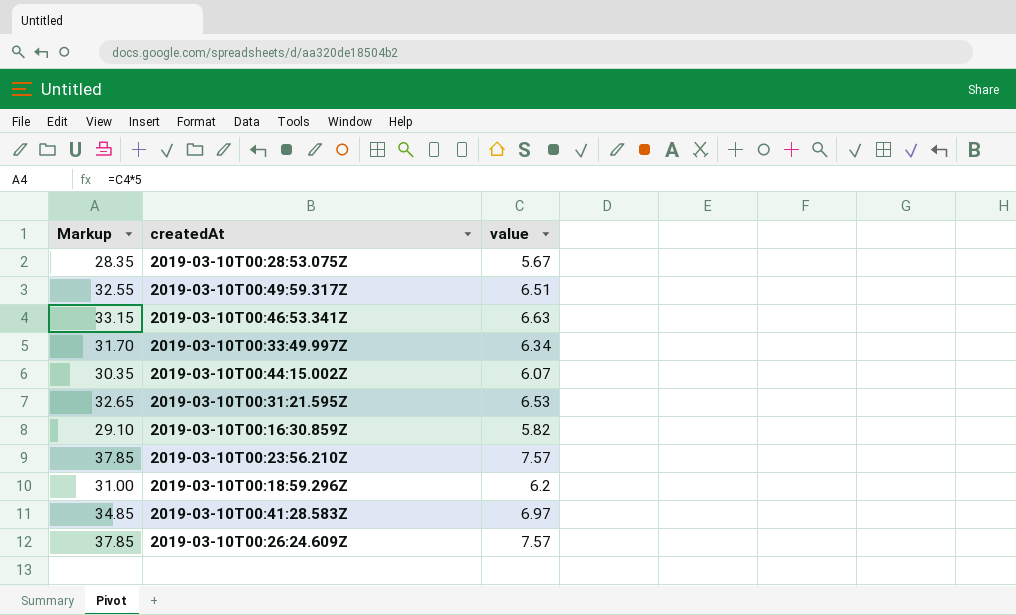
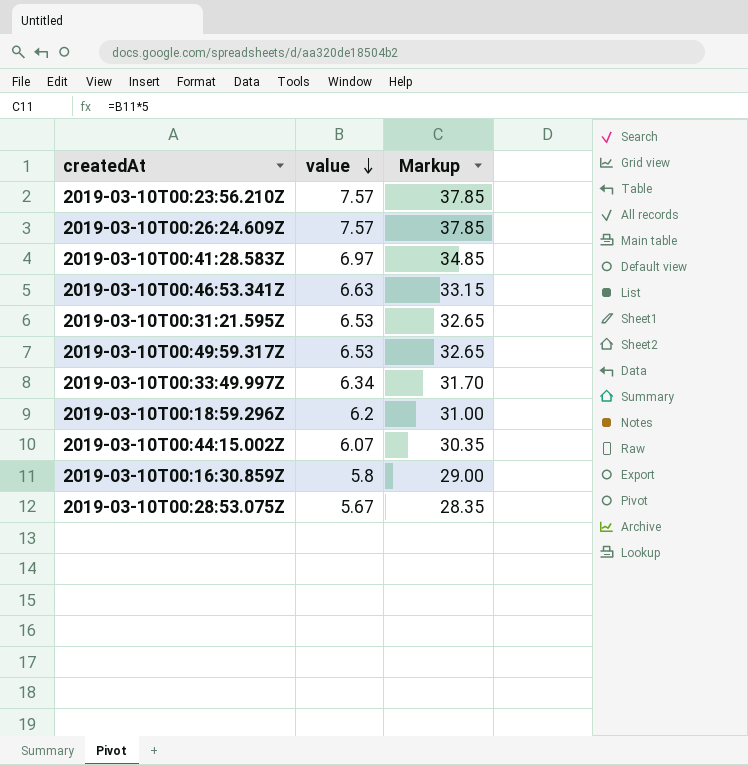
row order: none -> value descending
column Markup | position: 1 -> 3
2019-03-10T00:49:59.317Z | value: 6.51 -> 6.53
2019-03-10T00:49:59.317Z | Markup: 32.55 -> 32.65
2019-03-10T00:16:30.859Z | value: 5.82 -> 5.8
2019-03-10T00:16:30.859Z | Markup: 29.10 -> 29.00

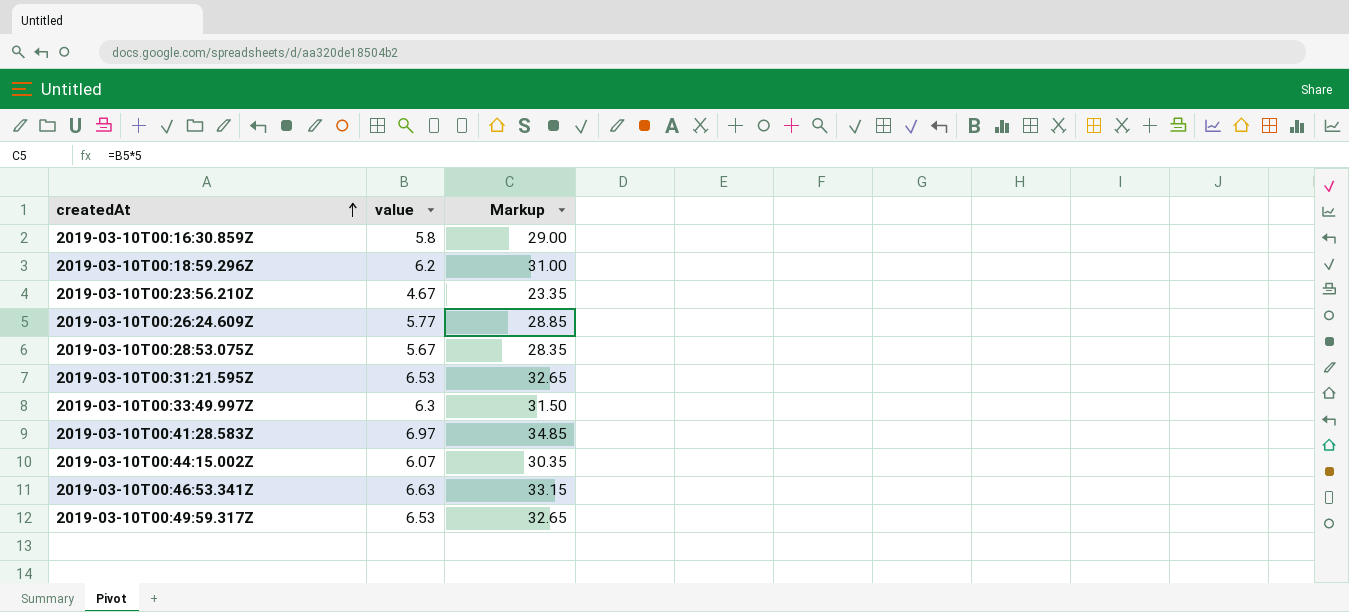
row order: value descending -> createdAt ascending
2019-03-10T00:23:56.210Z | value: 7.57 -> 4.67
2019-03-10T00:23:56.210Z | Markup: 37.85 -> 23.35
2019-03-10T00:26:24.609Z | value: 7.57 -> 5.77
2019-03-10T00:26:24.609Z | Markup: 37.85 -> 28.85
2019-03-10T00:33:49.997Z | value: 6.34 -> 6.3
2019-03-10T00:33:49.997Z | Markup: 31.70 -> 31.50

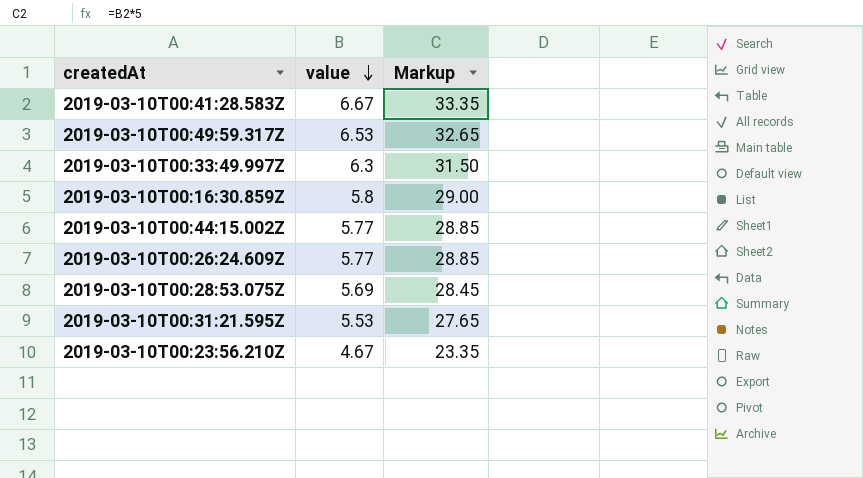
row order: createdAt ascending -> value descending
row 2019-03-10T00:18:59.296Z: 6.2 | 31.00 -> none
row 2019-03-10T00:46:53.341Z: 6.63 | 33.15 -> none
2019-03-10T00:41:28.583Z | value: 6.97 -> 6.67
2019-03-10T00:41:28.583Z | Markup: 34.85 -> 33.35
2019-03-10T00:44:15.002Z | value: 6.07 -> 5.77
2019-03-10T00:44:15.002Z | Markup: 30.35 -> 28.85
2019-03-10T00:28:53.075Z | value: 5.67 -> 5.69
2019-03-10T00:28:53.075Z | Markup: 28.35 -> 28.45
2019-03-10T00:31:21.595Z | value: 6.53 -> 5.53
2019-03-10T00:31:21.595Z | Markup: 32.65 -> 27.65

